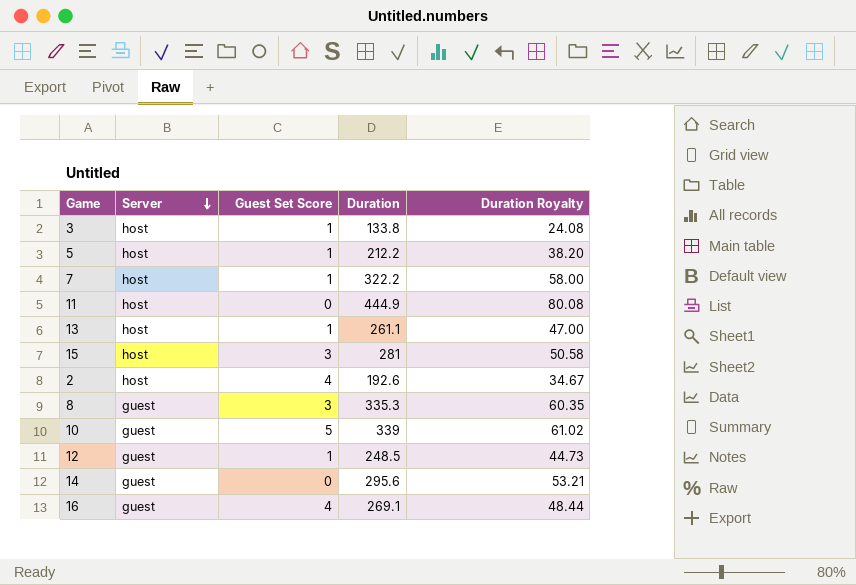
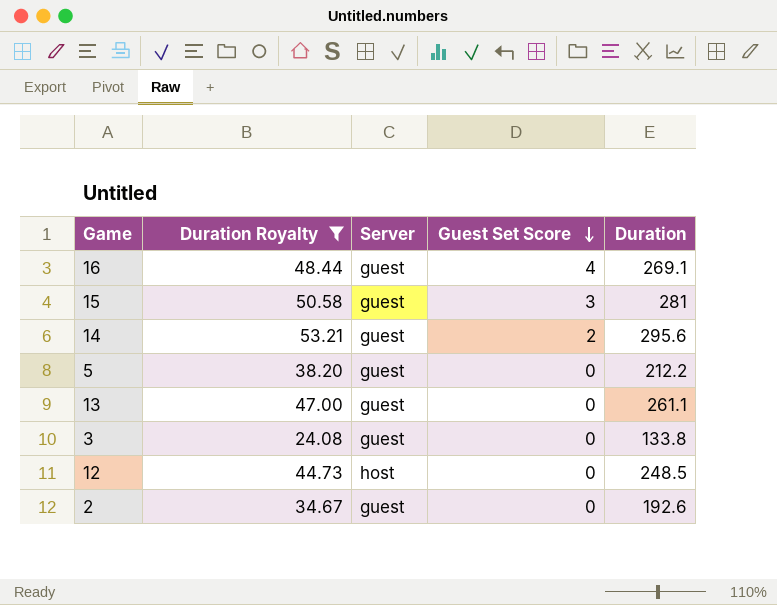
filter: none -> Duration Royalty <= 53.21
row order: Server descending -> Guest Set Score descending
column Duration Royalty | position: 5 -> 2
15 | Server: host -> guest
14 | Guest Set Score: 0 -> 2
5 | Server: host -> guest
5 | Guest Set Score: 1 -> 0
13 | Server: host -> guest
13 | Guest Set Score: 1 -> 0
3 | Server: host -> guest
3 | Guest Set Score: 1 -> 0
12 | Server: guest -> host
12 | Guest Set Score: 1 -> 0
2 | Server: host -> guest
2 | Guest Set Score: 4 -> 0

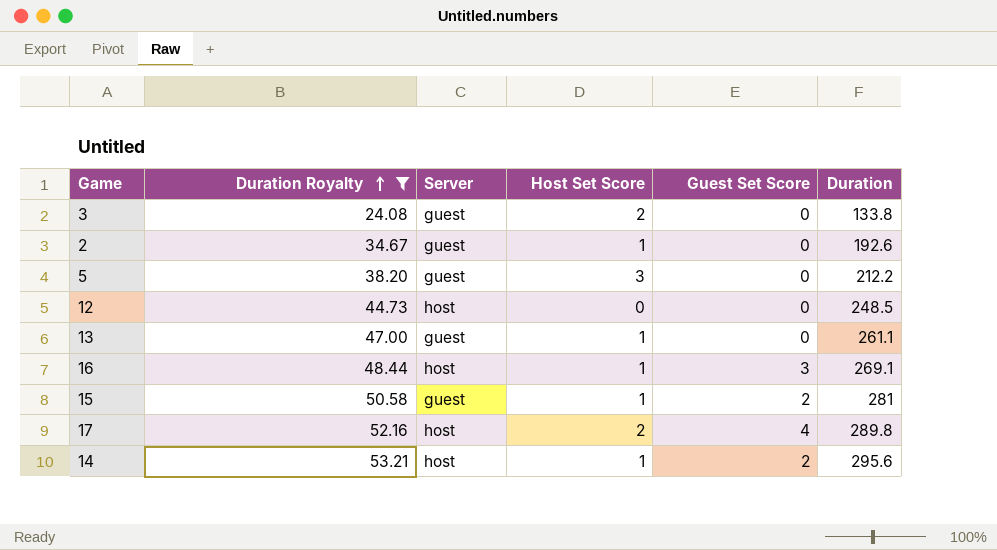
row order: Guest Set Score descending -> Duration Royalty ascending
column Host Set Score | position: none -> 4
16 | Server: guest -> host
16 | Guest Set Score: 4 -> 3
15 | Guest Set Score: 3 -> 2
row 17: none -> 52.16 | host | 2 | 4 | 289.8
14 | Server: guest -> host

